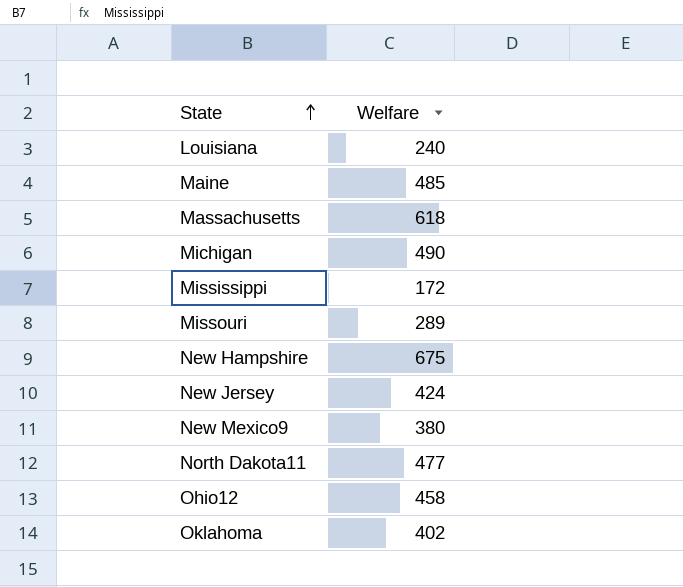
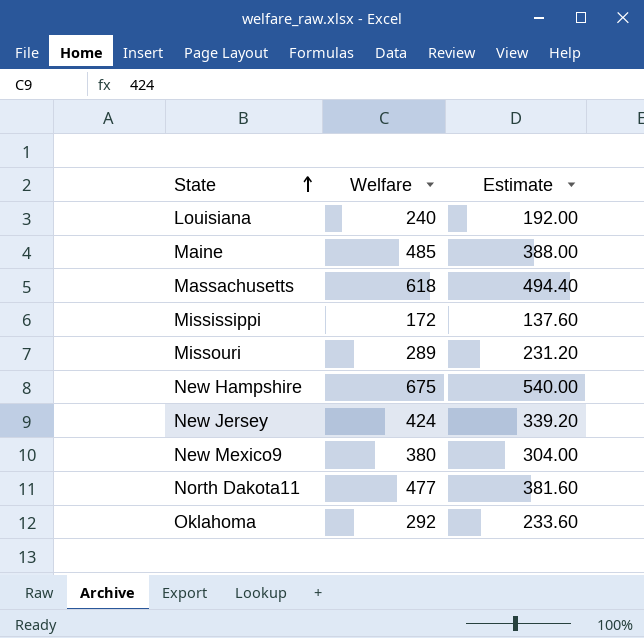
column Estimate | formula: none -> [Welfare] * 0.8
row Michigan: 490 -> none
row Ohio12: 458 -> none
Oklahoma | Welfare: 402 -> 292

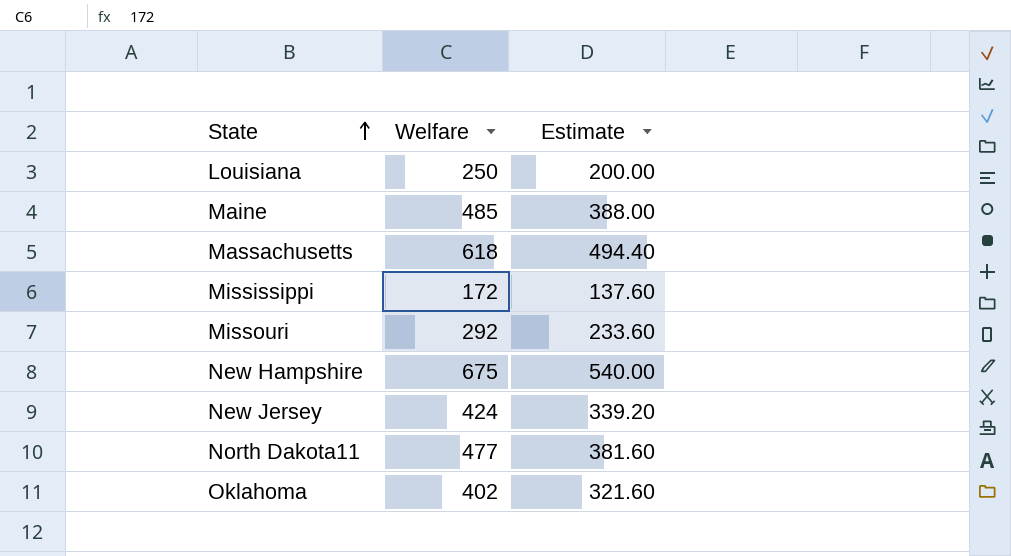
row New Mexico9: 380 | 304.00 -> none
Louisiana | Welfare: 240 -> 250
Louisiana | Estimate: 192.00 -> 200.00
Missouri | Welfare: 289 -> 292
Missouri | Estimate: 231.20 -> 233.60
Oklahoma | Welfare: 292 -> 402
Oklahoma | Estimate: 233.60 -> 321.60

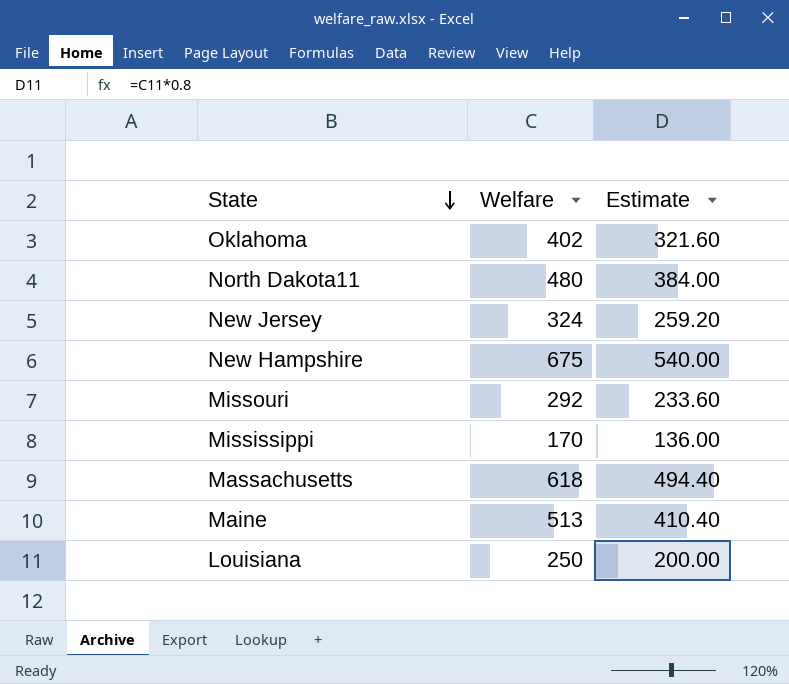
row order: State ascending -> State descending
North Dakota11 | Welfare: 477 -> 480
North Dakota11 | Estimate: 381.60 -> 384.00
New Jersey | Welfare: 424 -> 324
New Jersey | Estimate: 339.20 -> 259.20
Mississippi | Welfare: 172 -> 170
Mississippi | Estimate: 137.60 -> 136.00
Maine | Welfare: 485 -> 513
Maine | Estimate: 388.00 -> 410.40

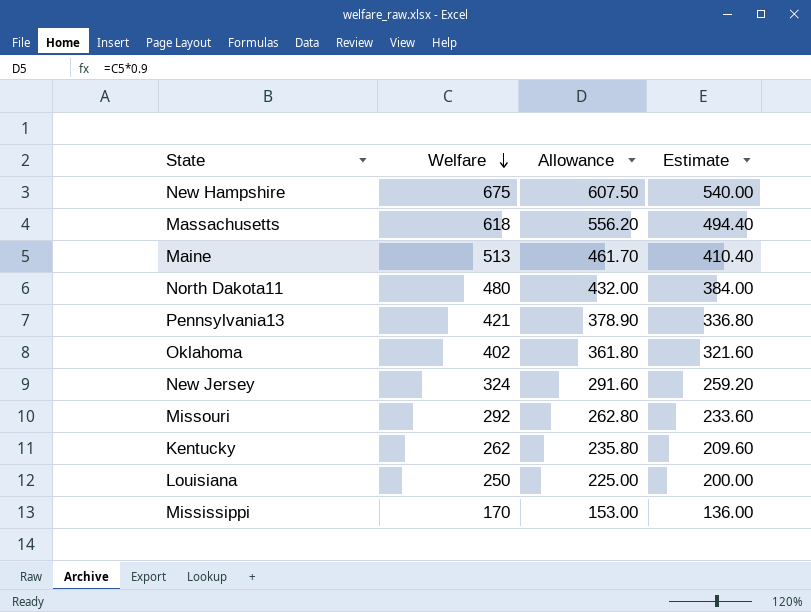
row order: State descending -> Welfare descending
column Allowance | formula: none -> [Welfare] * 0.9
row Pennsylvania13: none -> 421 | 378.90 | 336.80
row Kentucky: none -> 262 | 235.80 | 209.60

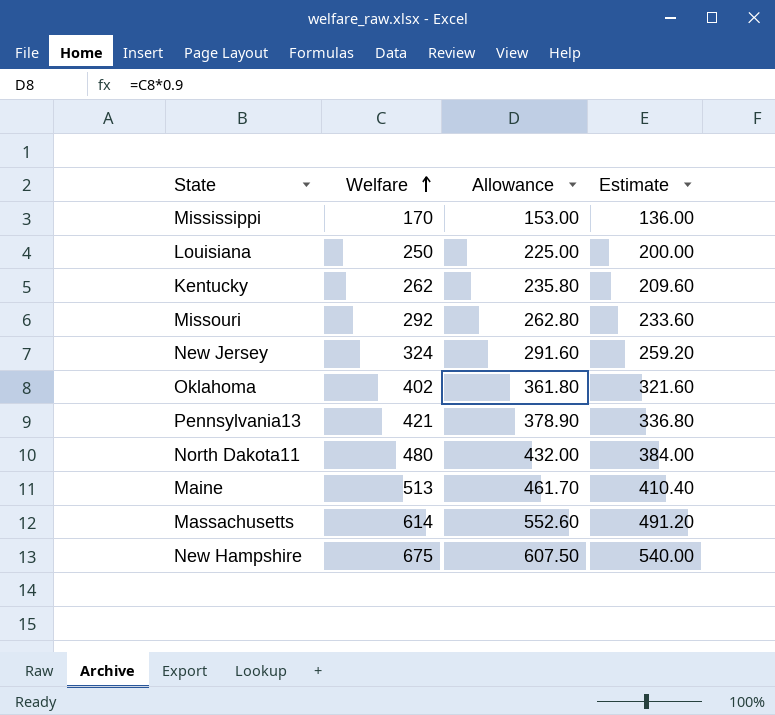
row order: Welfare descending -> Welfare ascending
Massachusetts | Welfare: 618 -> 614
Massachusetts | Allowance: 556.20 -> 552.60
Massachusetts | Estimate: 494.40 -> 491.20

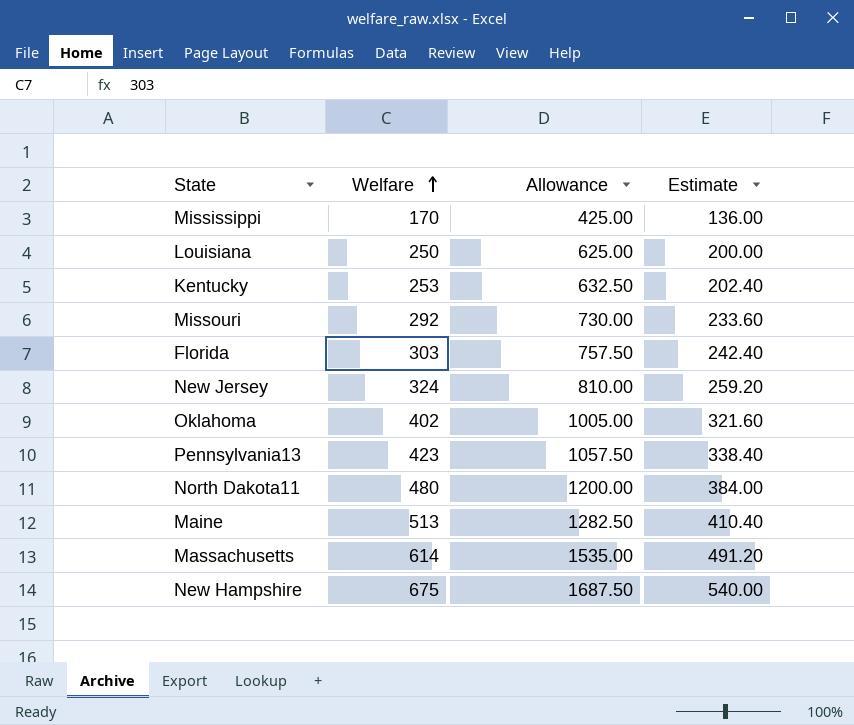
column Allowance | formula: [Welfare] * 0.9 -> [Welfare] * 2.5
Kentucky | Welfare: 262 -> 253
Kentucky | Estimate: 209.60 -> 202.40
row Florida: none -> 303 | 757.50 | 242.40
Pennsylvania13 | Welfare: 421 -> 423
Pennsylvania13 | Estimate: 336.80 -> 338.40

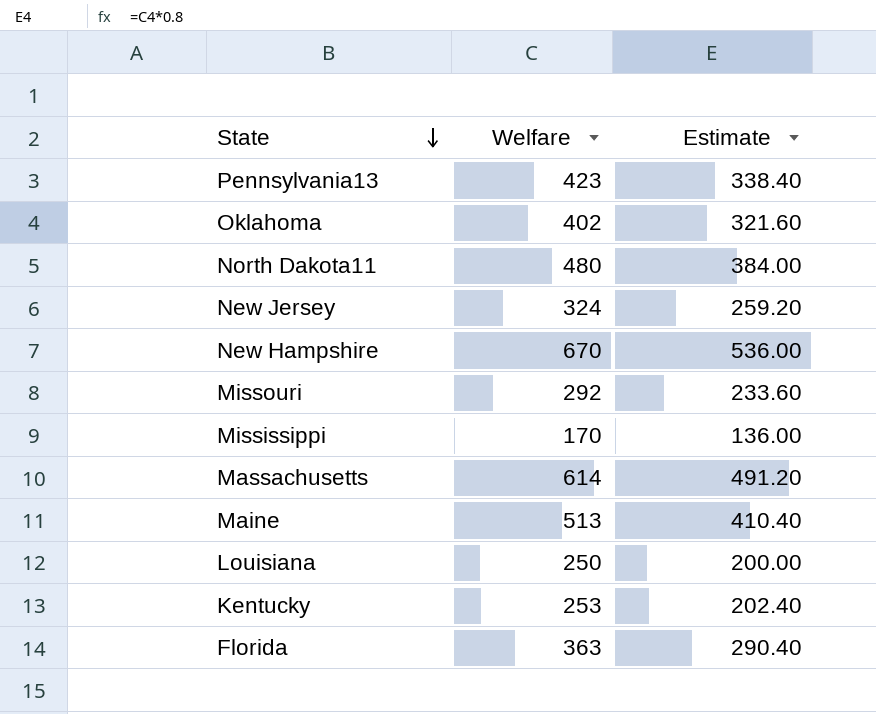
row order: Welfare ascending -> State descending
column Allowance | formula: [Welfare] * 2.5 -> none
New Hampshire | Welfare: 675 -> 670
New Hampshire | Estimate: 540.00 -> 536.00
Florida | Welfare: 303 -> 363
Florida | Estimate: 242.40 -> 290.40

